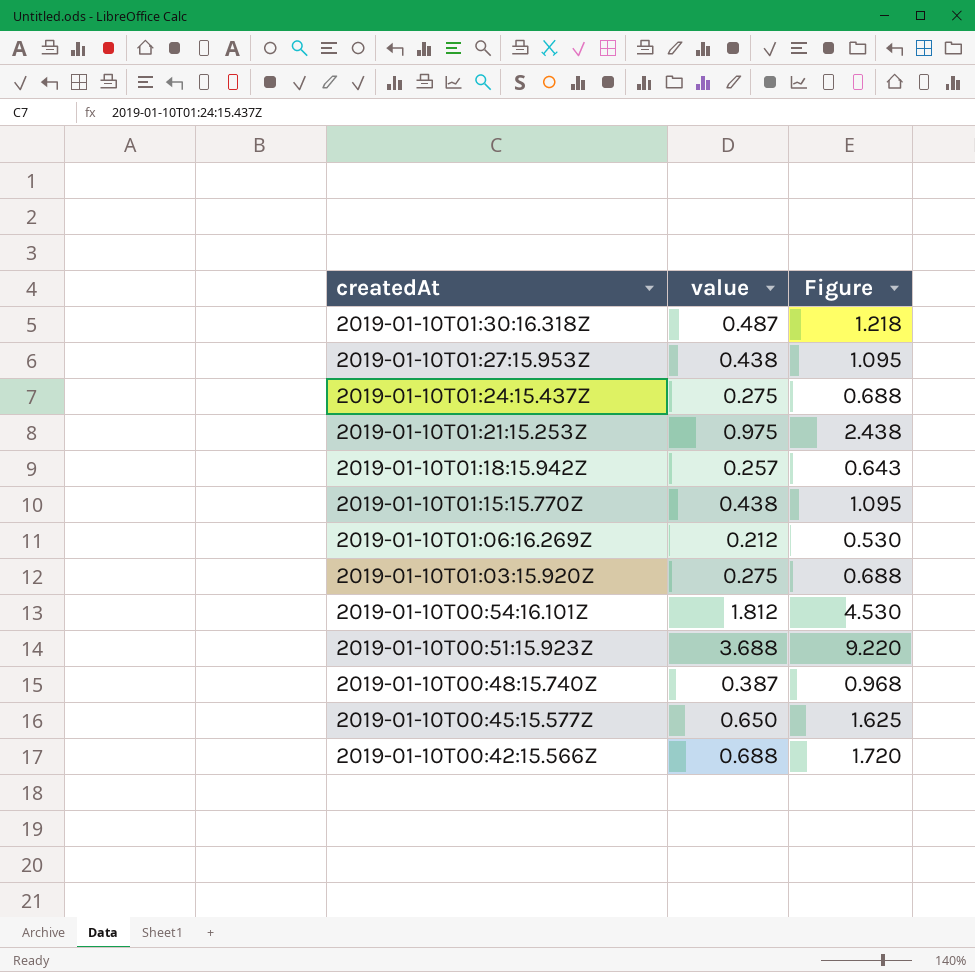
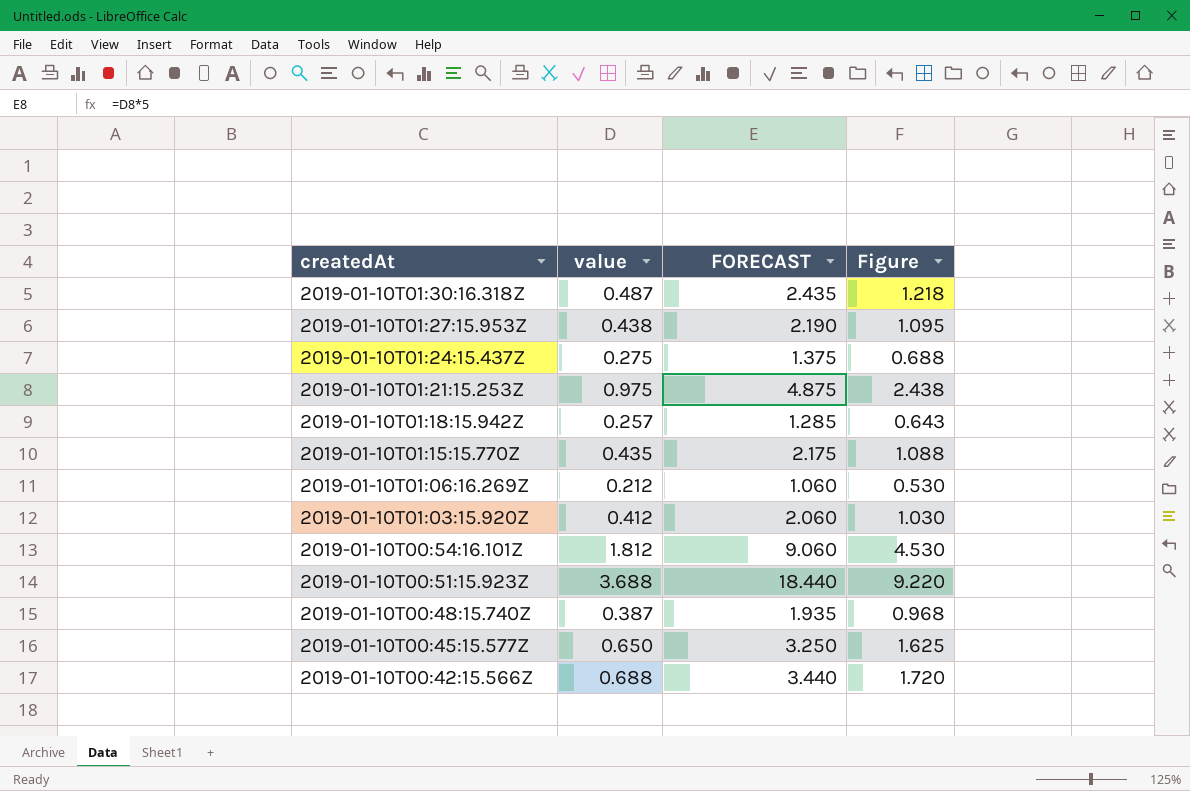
column FORECAST | formula: none -> [value] * 5
2019-01-10T01:15:15.770Z | value: 0.438 -> 0.435
2019-01-10T01:15:15.770Z | Figure: 1.095 -> 1.088
2019-01-10T01:03:15.920Z | value: 0.275 -> 0.412
2019-01-10T01:03:15.920Z | Figure: 0.688 -> 1.030

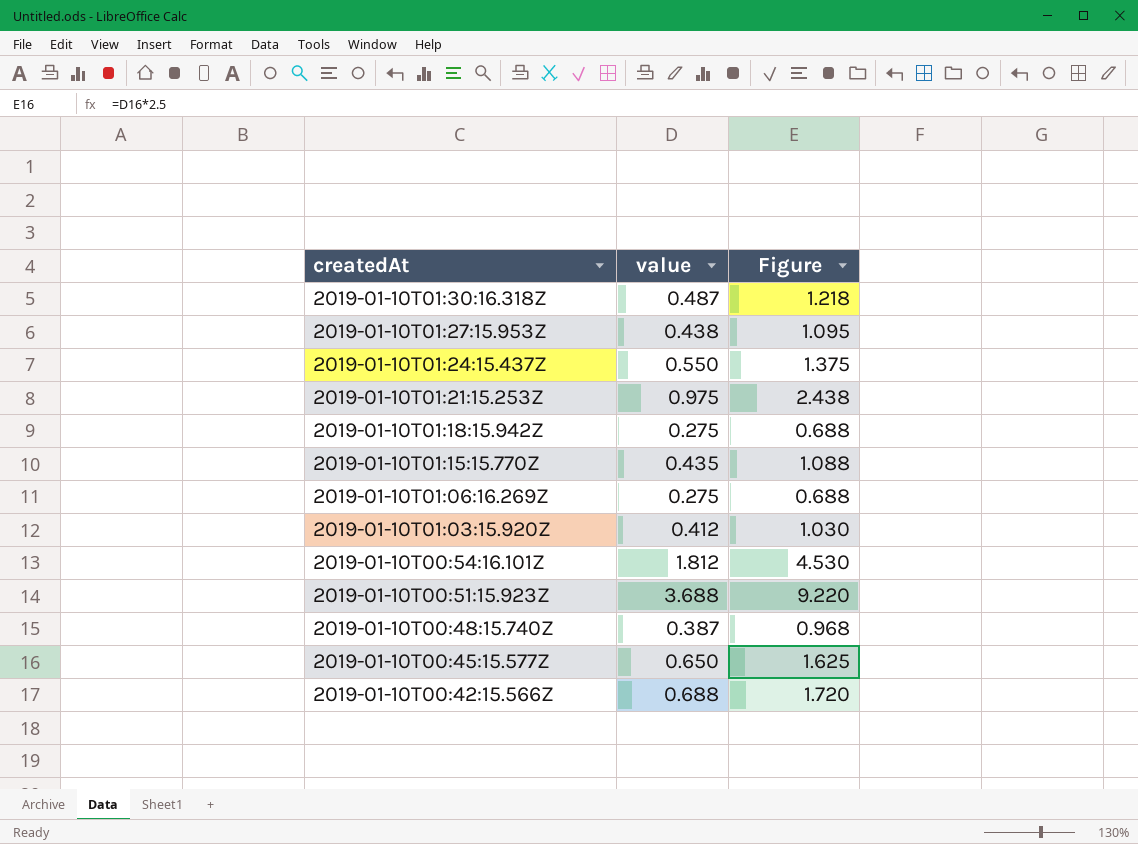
column FORECAST | formula: [value] * 5 -> none
2019-01-10T01:24:15.437Z | value: 0.275 -> 0.550
2019-01-10T01:24:15.437Z | Figure: 0.688 -> 1.375
2019-01-10T01:18:15.942Z | value: 0.257 -> 0.275
2019-01-10T01:18:15.942Z | Figure: 0.643 -> 0.688
2019-01-10T01:06:16.269Z | value: 0.212 -> 0.275
2019-01-10T01:06:16.269Z | Figure: 0.530 -> 0.688

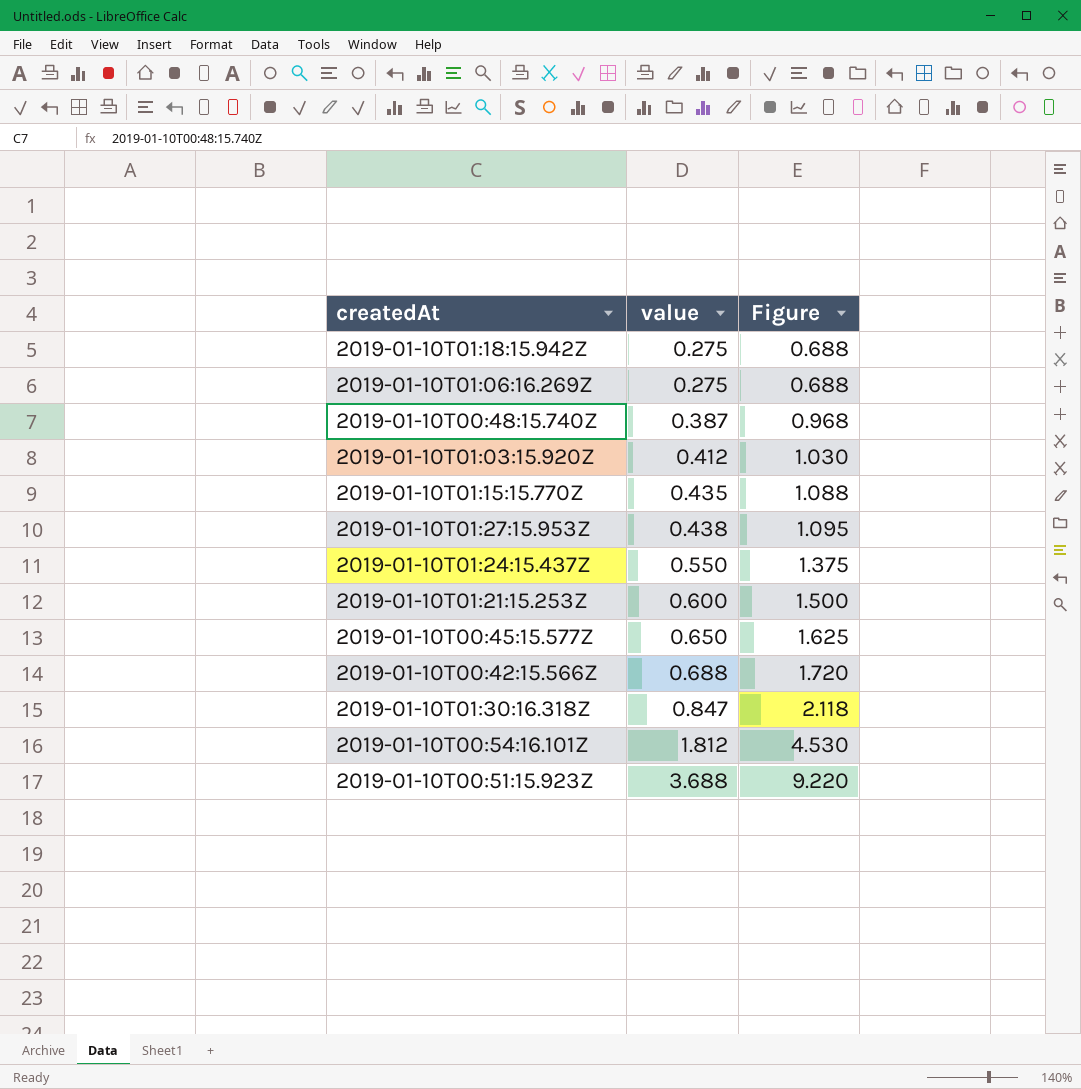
row order: createdAt descending -> value ascending
2019-01-10T01:21:15.253Z | value: 0.975 -> 0.600
2019-01-10T01:21:15.253Z | Figure: 2.438 -> 1.500
2019-01-10T01:30:16.318Z | value: 0.487 -> 0.847
2019-01-10T01:30:16.318Z | Figure: 1.218 -> 2.118

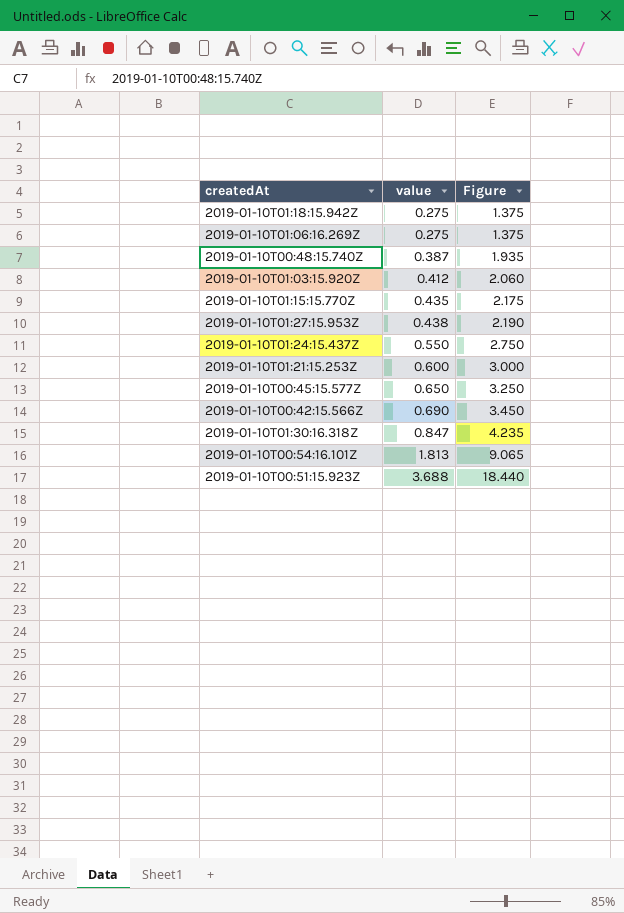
column Figure | formula: [value] * 2.5 -> [value] * 5
2019-01-10T00:42:15.566Z | value: 0.688 -> 0.690
2019-01-10T00:54:16.101Z | value: 1.812 -> 1.813

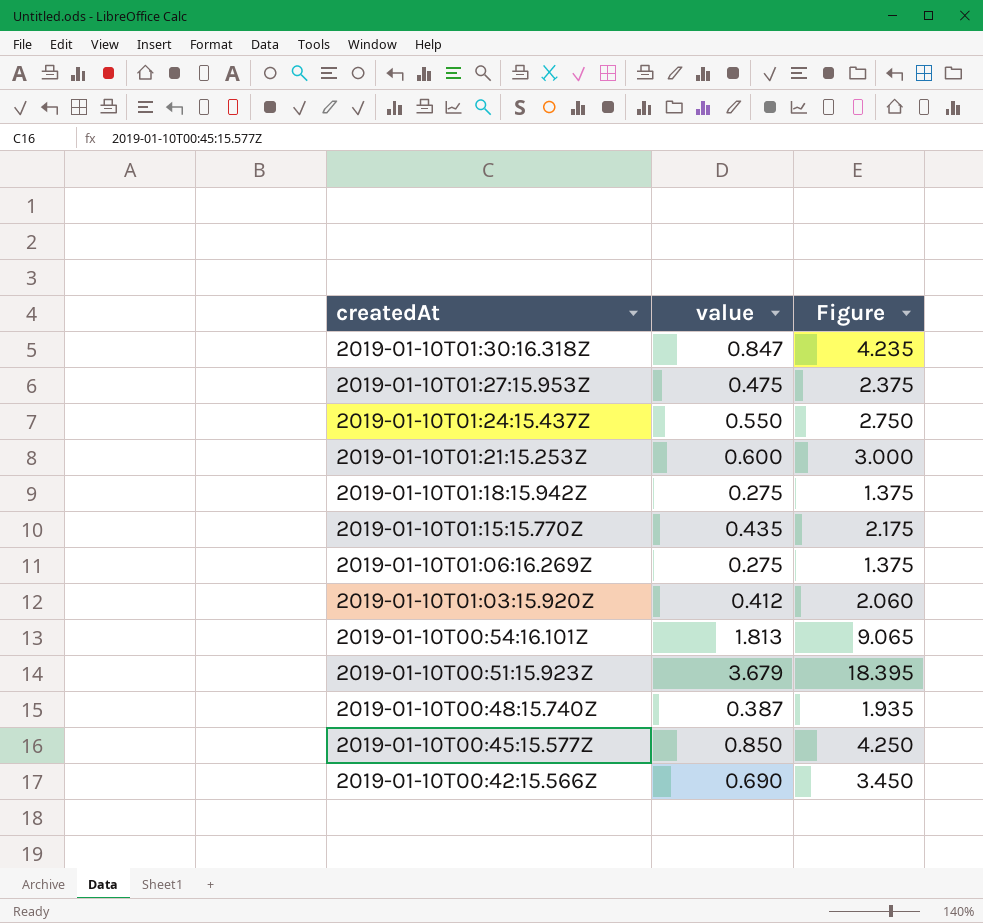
row order: value ascending -> createdAt descending
2019-01-10T01:27:15.953Z | value: 0.438 -> 0.475
2019-01-10T01:27:15.953Z | Figure: 2.190 -> 2.375
2019-01-10T00:51:15.923Z | value: 3.688 -> 3.679
2019-01-10T00:51:15.923Z | Figure: 18.440 -> 18.395
2019-01-10T00:45:15.577Z | value: 0.650 -> 0.850
2019-01-10T00:45:15.577Z | Figure: 3.250 -> 4.250

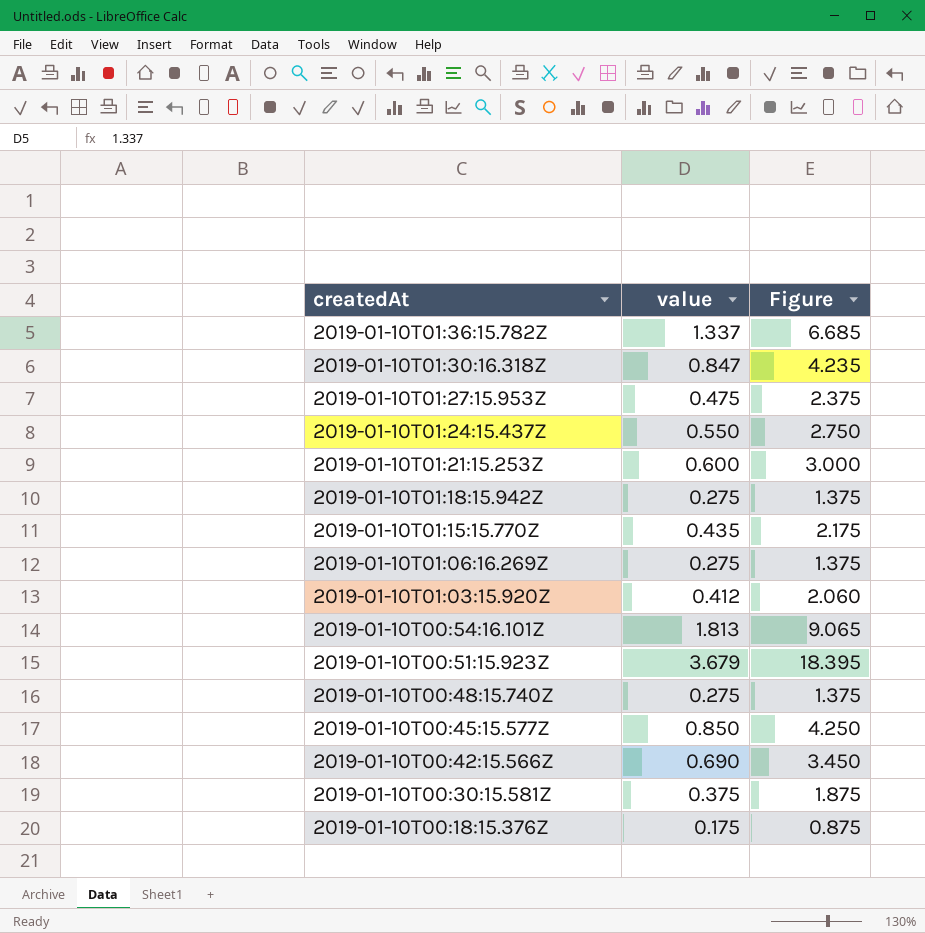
row 2019-01-10T01:36:15.782Z: none -> 1.337 | 6.685
2019-01-10T00:48:15.740Z | value: 0.387 -> 0.275
2019-01-10T00:48:15.740Z | Figure: 1.935 -> 1.375
row 2019-01-10T00:30:15.581Z: none -> 0.375 | 1.875
row 2019-01-10T00:18:15.376Z: none -> 0.175 | 0.875

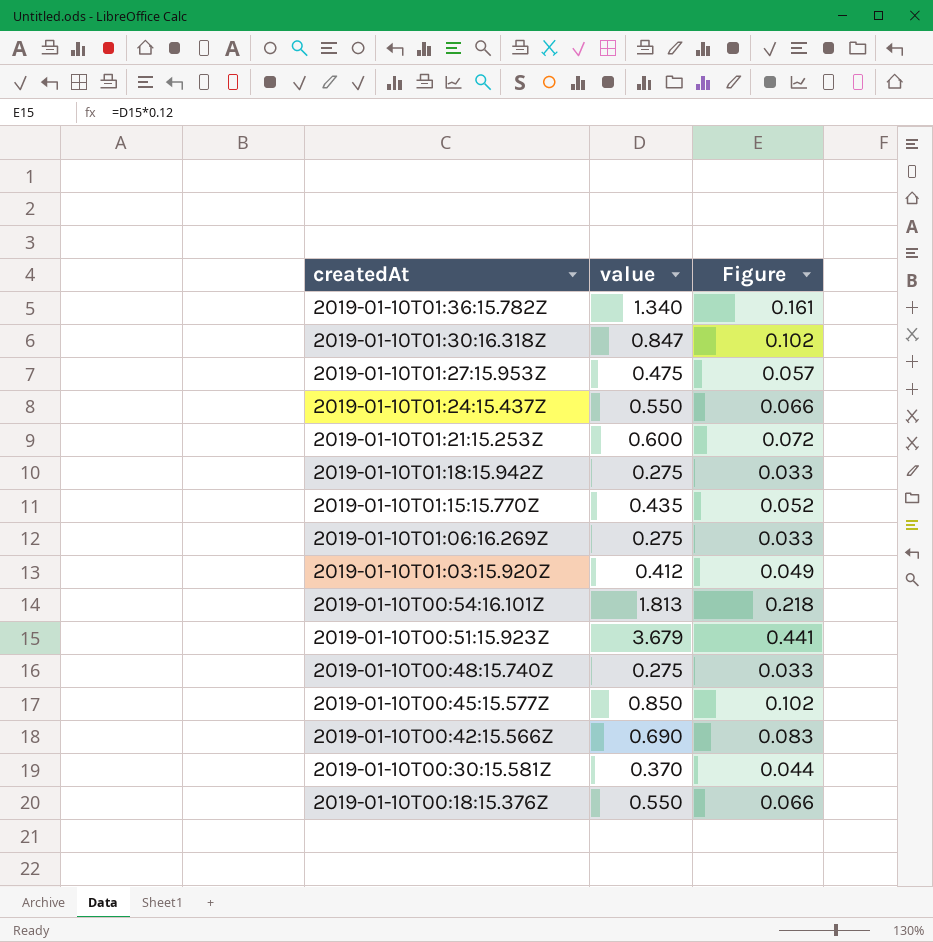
column Figure | formula: [value] * 5 -> [value] * 0.12
2019-01-10T01:36:15.782Z | value: 1.337 -> 1.340
2019-01-10T00:30:15.581Z | value: 0.375 -> 0.370
2019-01-10T00:18:15.376Z | value: 0.175 -> 0.550

